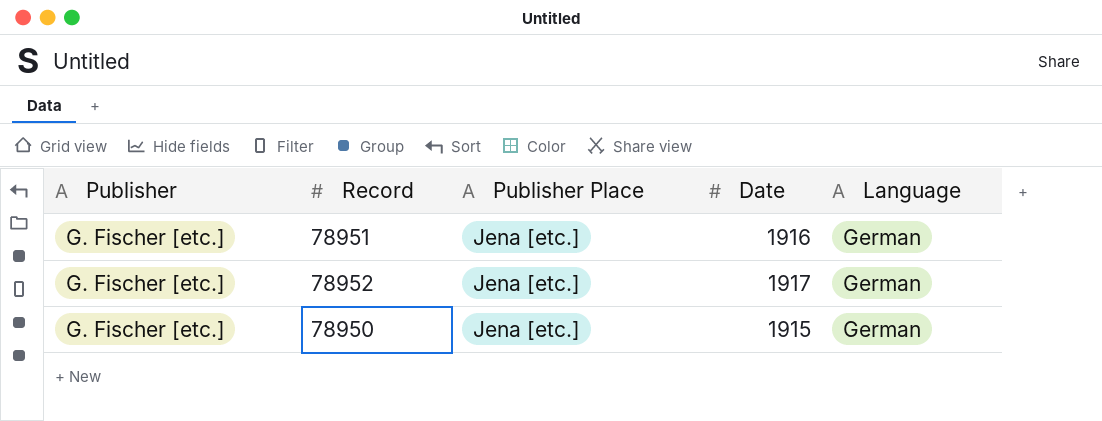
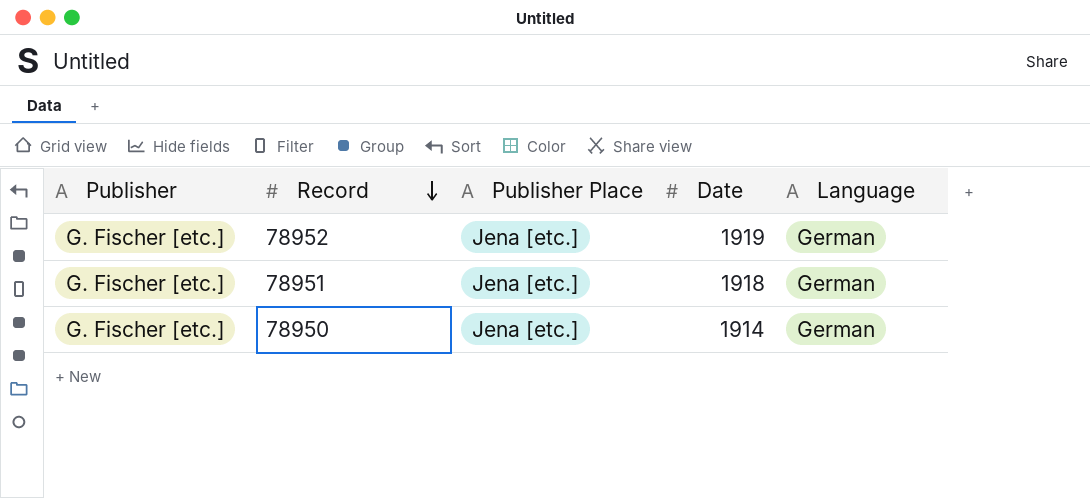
row order: none -> Record descending
78952 | Date: 1917 -> 1919
78951 | Date: 1916 -> 1918
78950 | Date: 1915 -> 1914

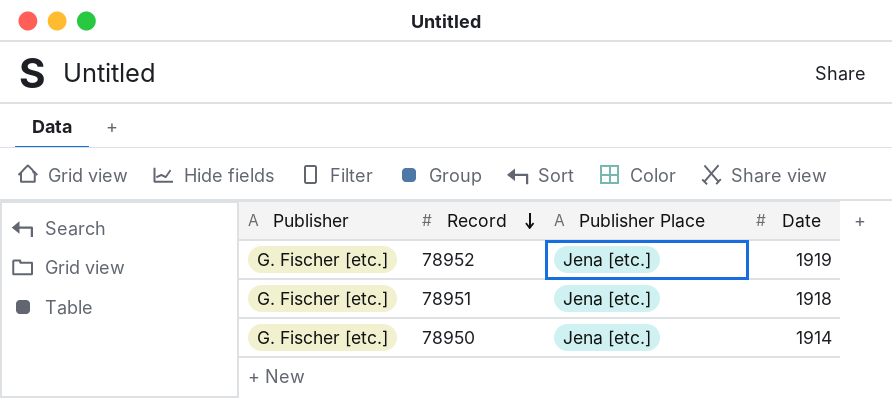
column Language | position: 5 -> none

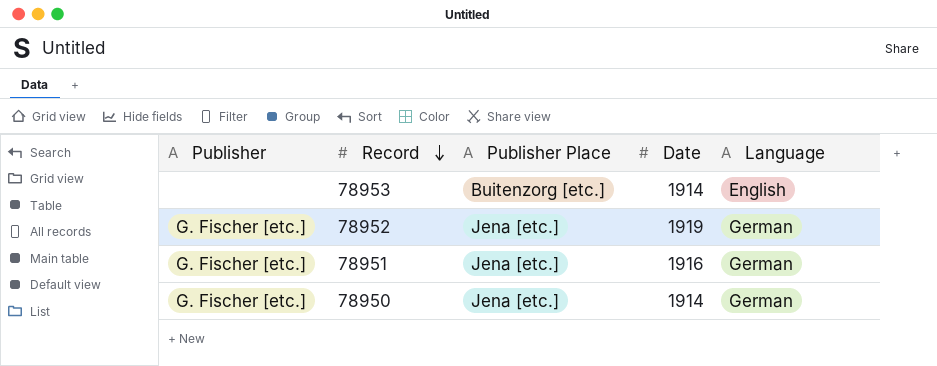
column Language | position: none -> 5
row 78953: none -> none | Buitenzorg [etc.] | 1914 | English
78951 | Date: 1918 -> 1916

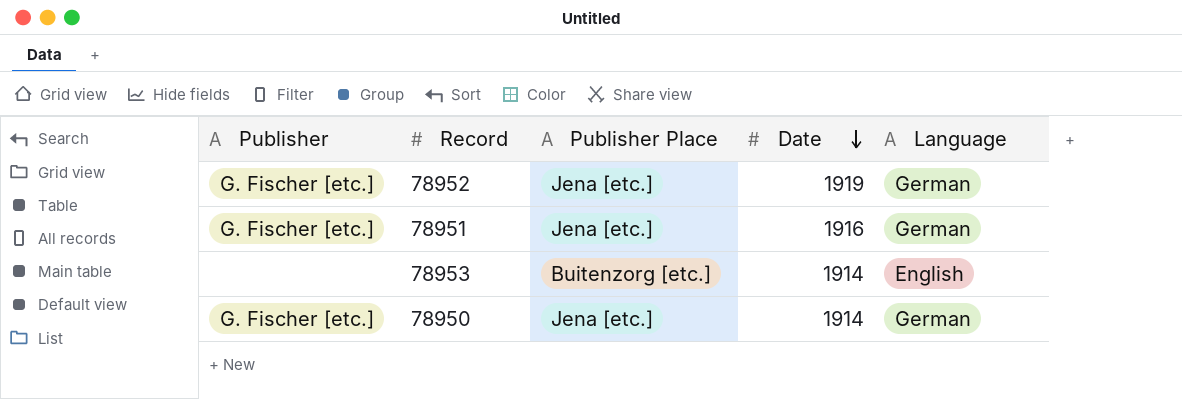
row order: Record descending -> Date descending

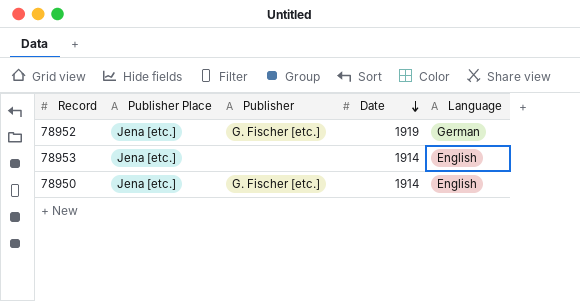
column Publisher | position: 1 -> 3
row 78951: G. Fischer [etc.] | Jena [etc.] | 1916 | German -> none
78953 | Publisher Place: Buitenzorg [etc.] -> Jena [etc.]
78950 | Language: German -> English

